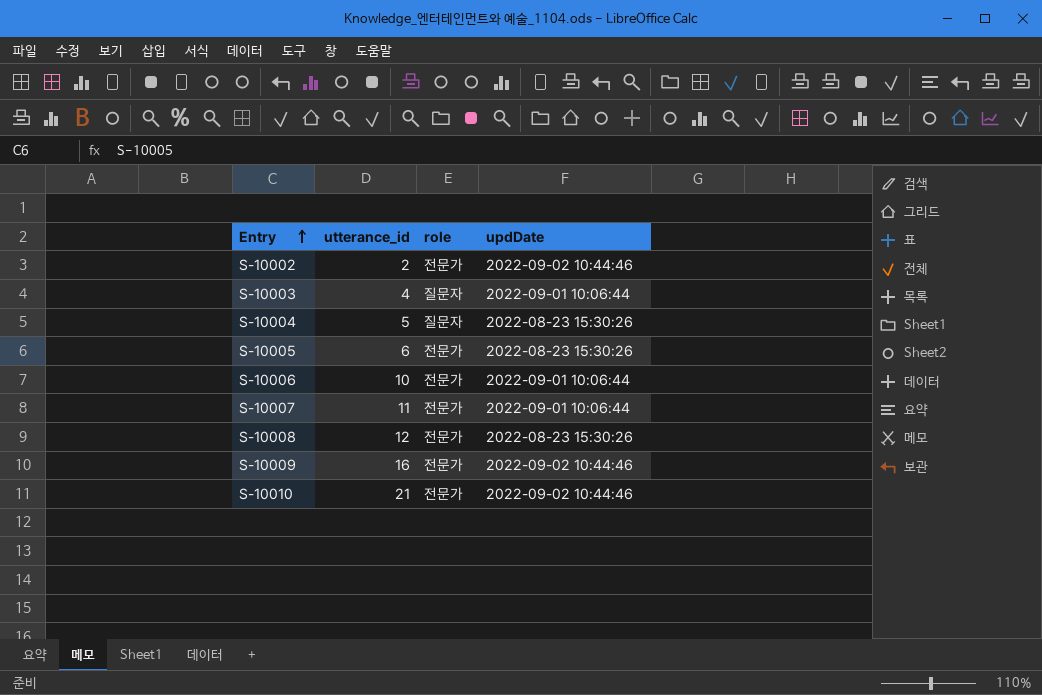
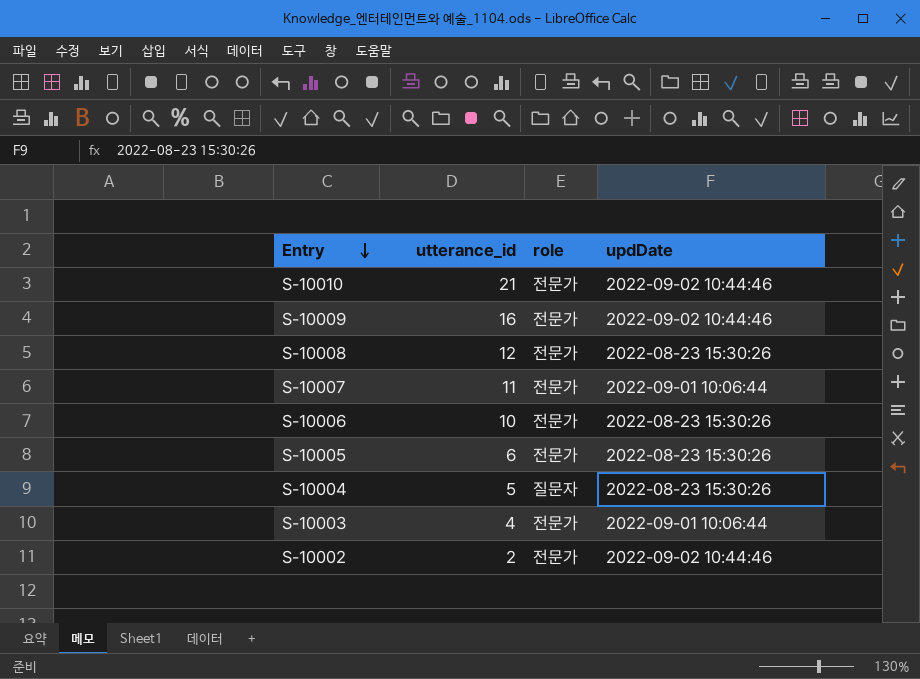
row order: Entry ascending -> Entry descending
S-10006 | updDate: 2022-09-01 10:06:44 -> 2022-08-23 15:30:26
S-10003 | role: 질문자 -> 전문가

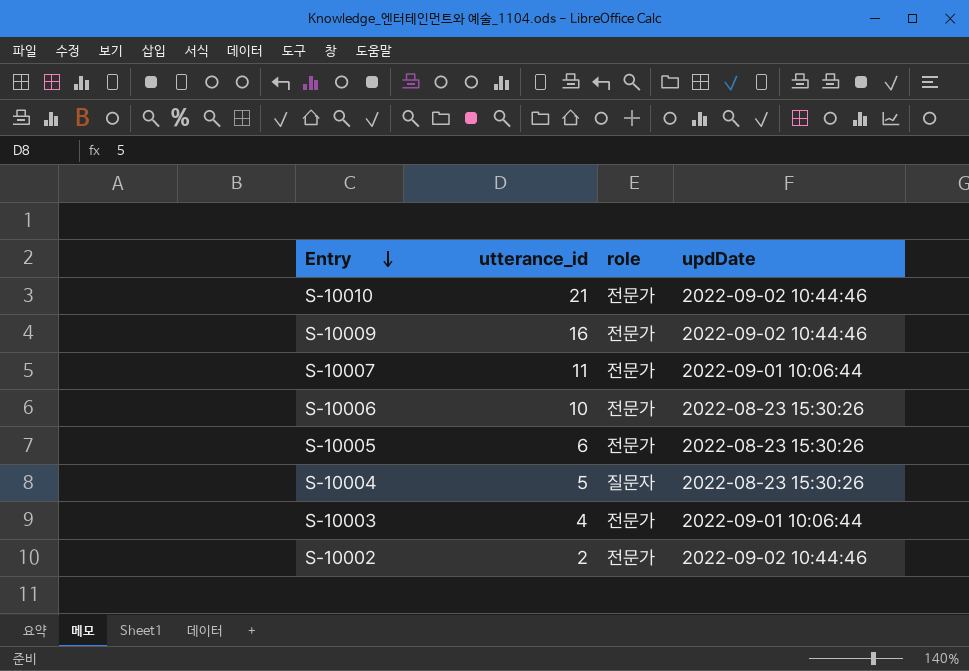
row S-10008: 12 | 전문가 | 2022-08-23 15:30:26 -> none

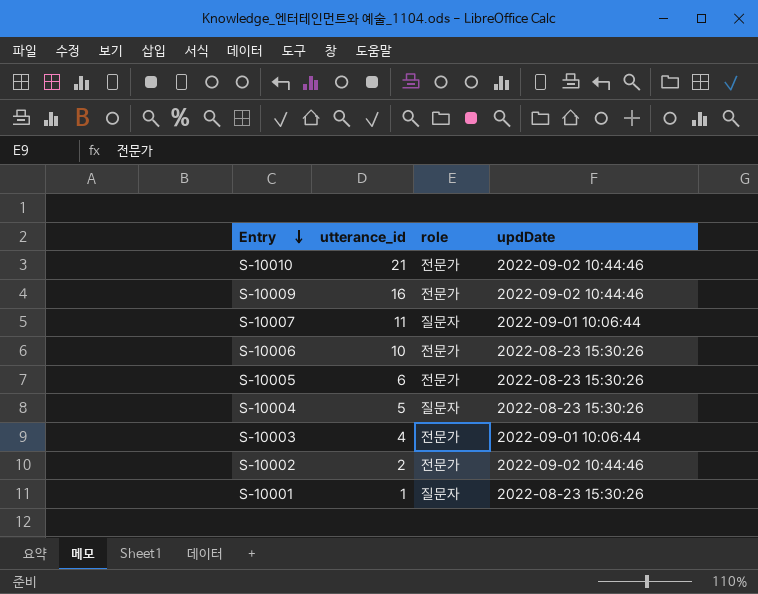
S-10007 | role: 전문가 -> 질문자
row S-10001: none -> 1 | 질문자 | 2022-08-23 15:30:26

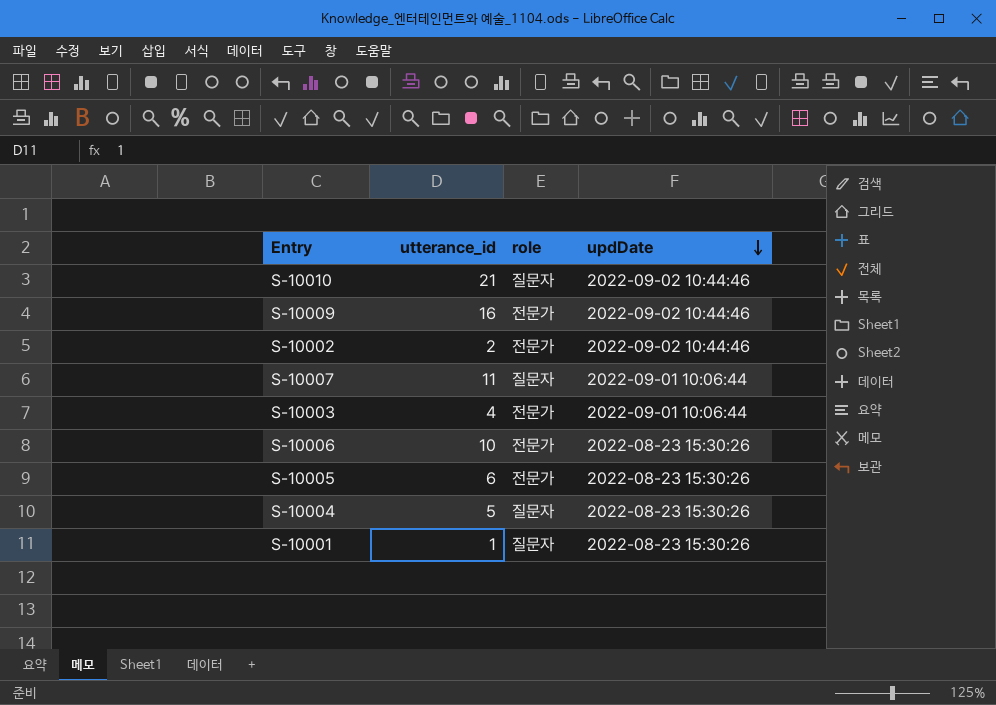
row order: Entry descending -> updDate descending
S-10010 | role: 전문가 -> 질문자

